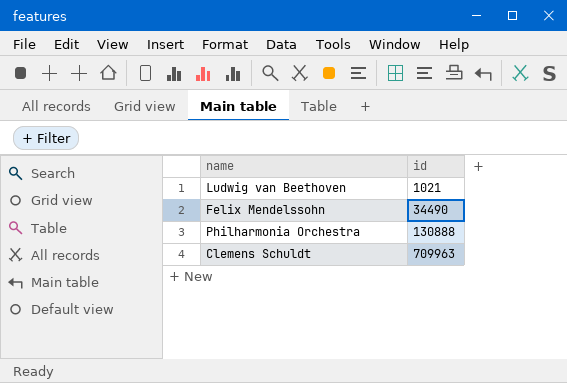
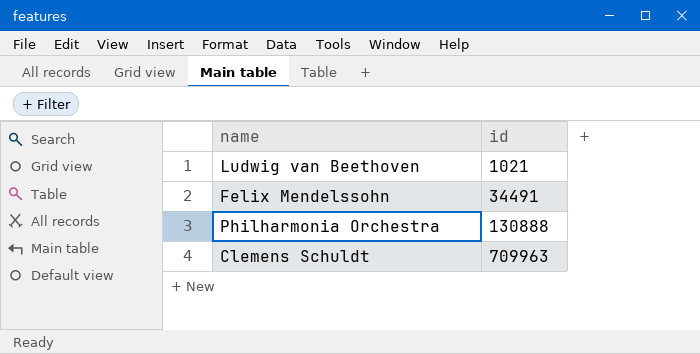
Felix Mendelssohn | id: 34490 -> 34491

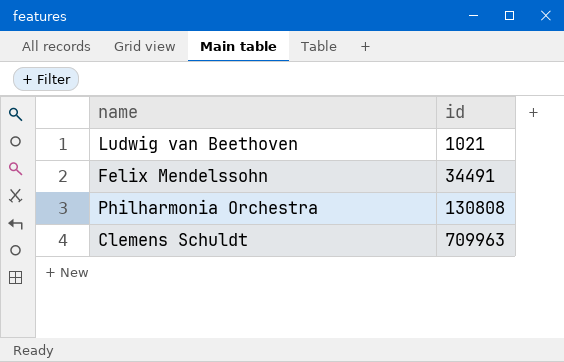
Philharmonia Orchestra | id: 130888 -> 130808

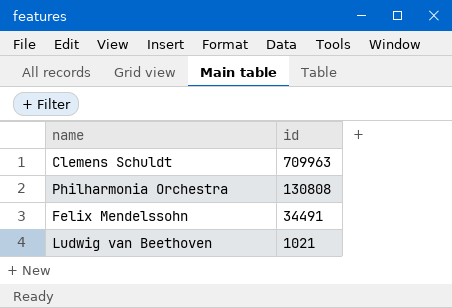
row order: id ascending -> id descending

